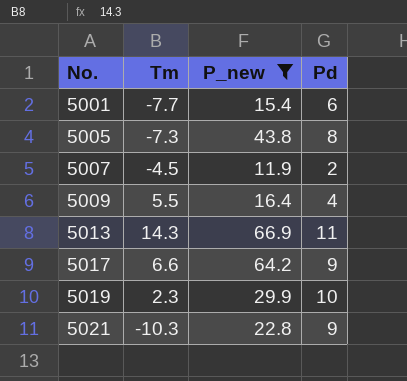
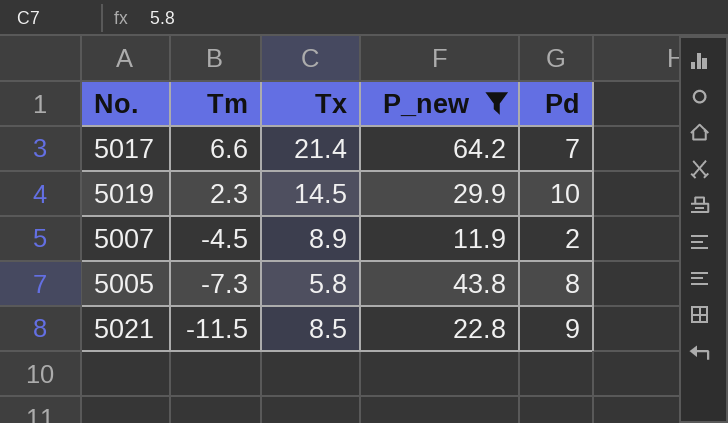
row order: No. ascending -> Tm descending
column Tx | position: none -> 3
row 5001: -7.7 | 15.4 | 6 -> none
row 5009: 5.5 | 16.4 | 4 -> none
row 5013: 14.3 | 66.9 | 11 -> none
5017 | Pd: 9 -> 7
5021 | Tm: -10.3 -> -11.5

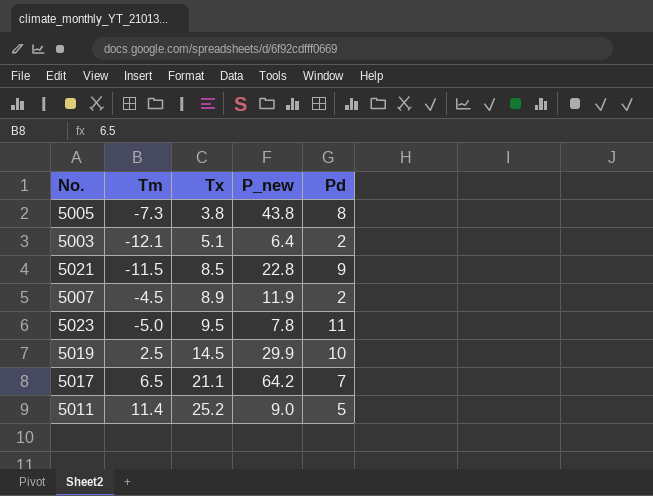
filter: P_new >= 11.9 -> none
row order: Tm descending -> Tx ascending
5005 | Tx: 5.8 -> 3.8
5019 | Tm: 2.3 -> 2.5
5017 | Tm: 6.6 -> 6.5
5017 | Tx: 21.4 -> 21.1

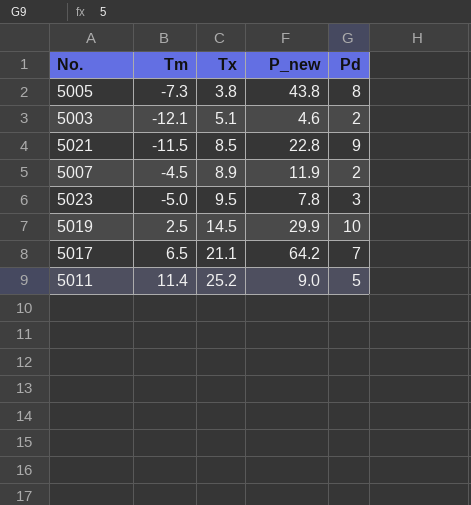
5003 | P_new: 6.4 -> 4.6
5023 | Pd: 11 -> 3

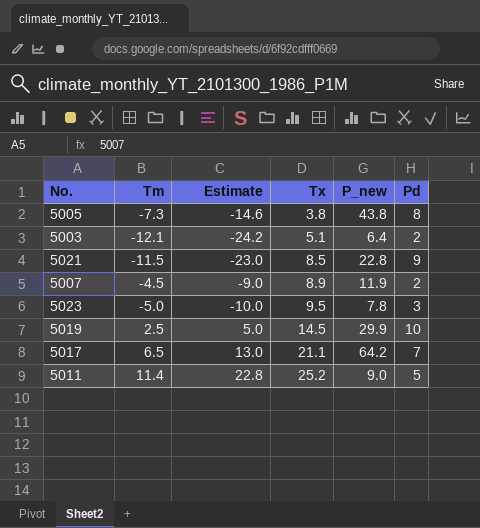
column Estimate | formula: none -> [Tm] * 2
5003 | P_new: 4.6 -> 6.4

